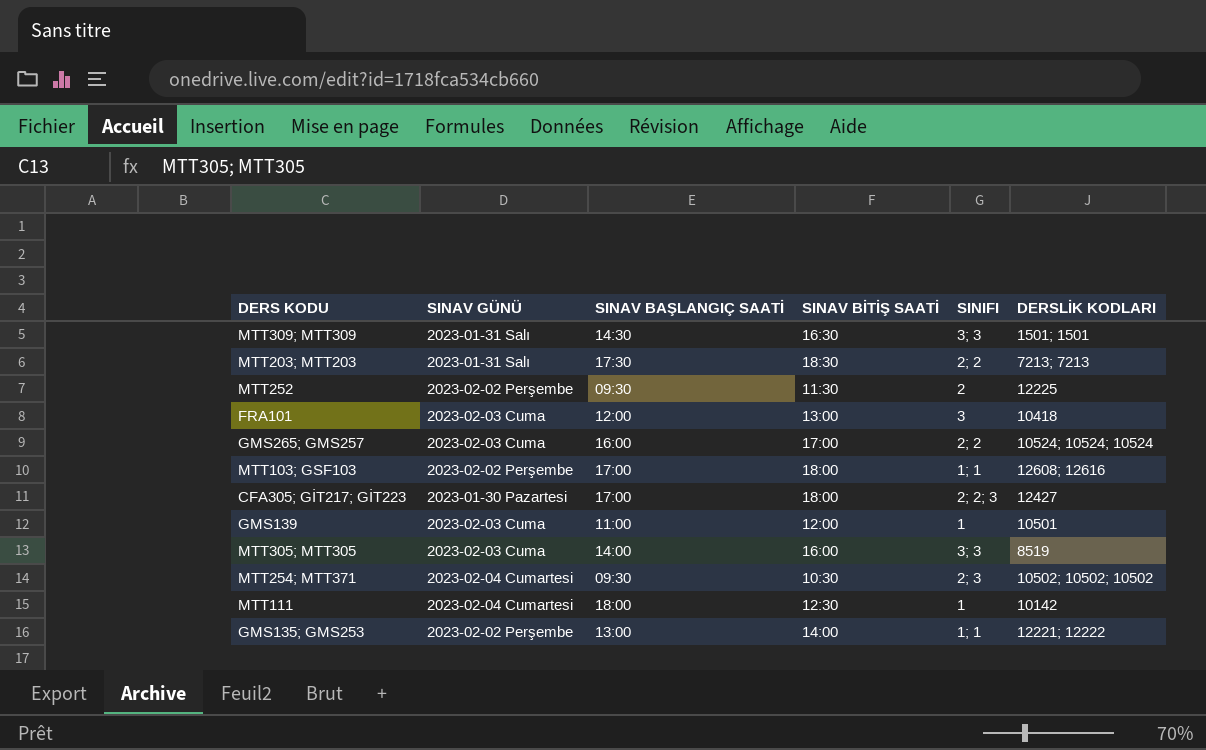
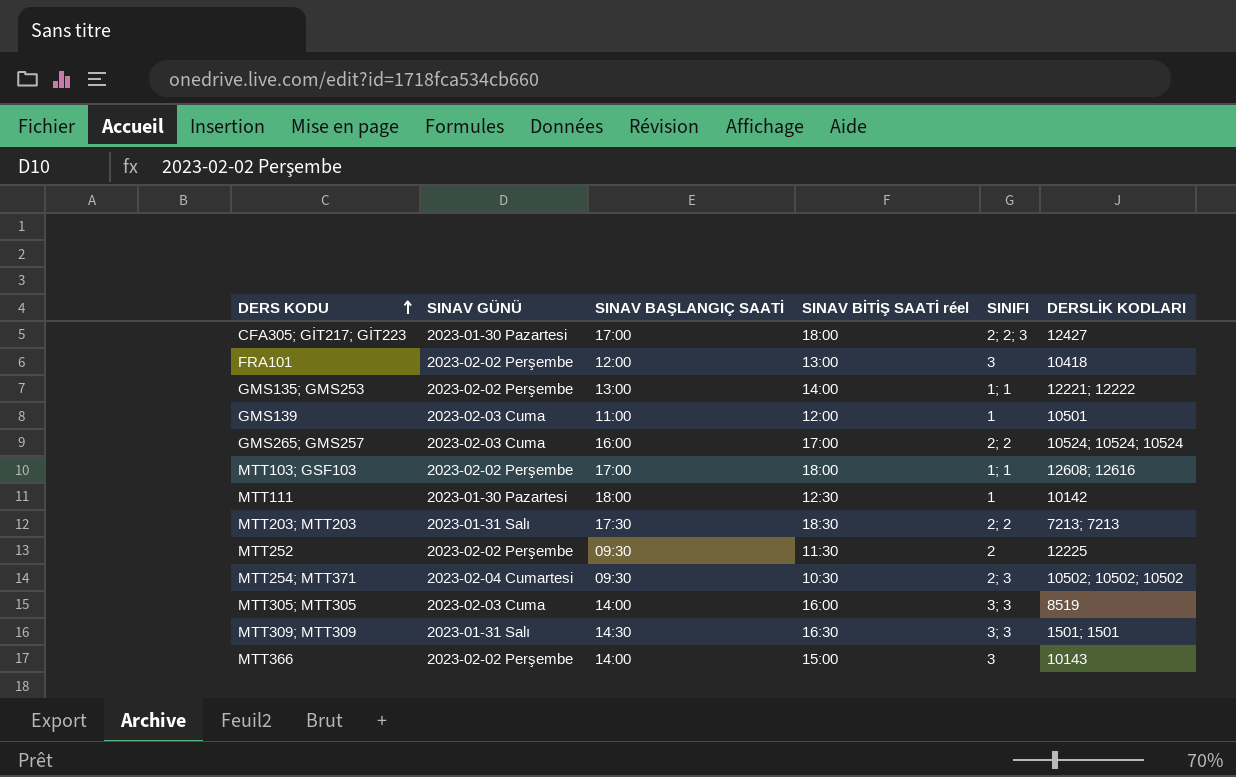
row order: none -> DERS KODU ascending
column name: SINAV BİTİŞ SAATİ -> SINAV BİTİŞ SAATİ réel
FRA101 | SINAV GÜNÜ: 2023-02-03 Cuma -> 2023-02-02 Perşembe
MTT111 | SINAV GÜNÜ: 2023-02-04 Cumartesi -> 2023-01-30 Pazartesi
row MTT366: none -> 2023-02-02 Perşembe | 14:00 | 15:00 | 3 | 10143

